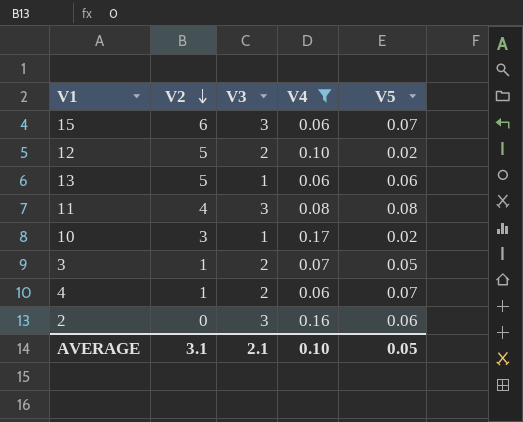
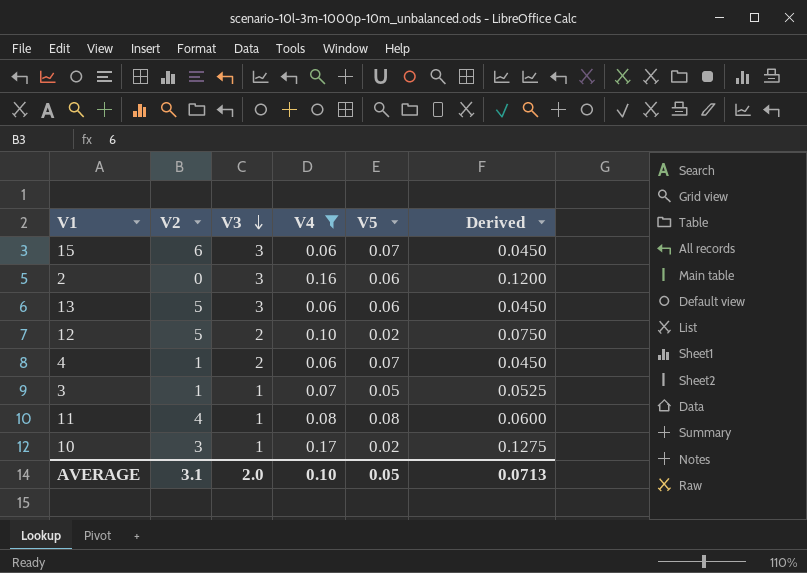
row order: V2 descending -> V3 descending
column Derived | formula: none -> [V4] * 0.75
13 | V3: 1 -> 3
3 | V3: 2 -> 1
11 | V3: 3 -> 1
AVERAGE | V3: 2.1 -> 2.0

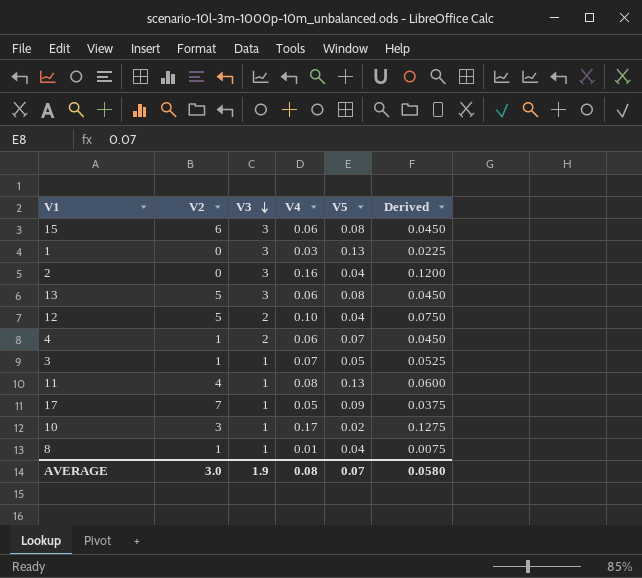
filter: V4 >= 0.06 -> none
15 | V5: 0.07 -> 0.08
2 | V5: 0.06 -> 0.04
13 | V5: 0.06 -> 0.08
12 | V5: 0.02 -> 0.04
11 | V5: 0.08 -> 0.13
AVERAGE | V2: 3.1 -> 3.0
AVERAGE | V3: 2.0 -> 1.9
AVERAGE | V4: 0.10 -> 0.08
AVERAGE | V5: 0.05 -> 0.07
AVERAGE | Derived: 0.0713 -> 0.0580

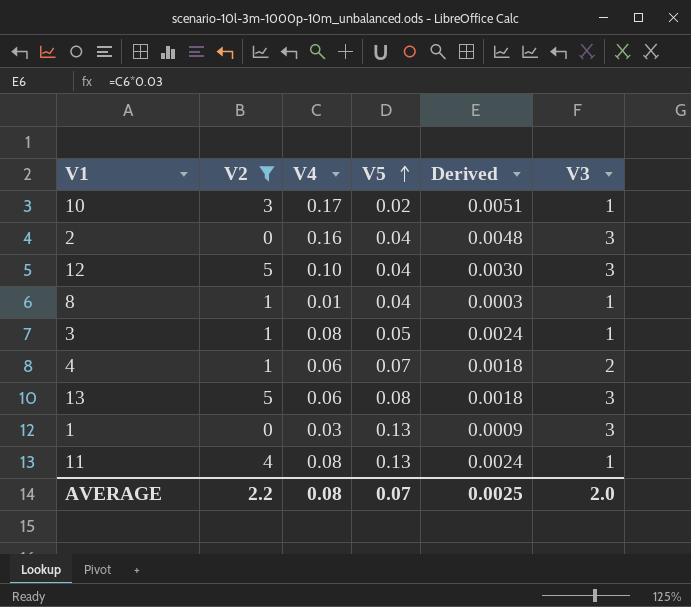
filter: none -> V2 <= 5
row order: V3 descending -> V5 ascending
column Derived | formula: [V4] * 0.75 -> [V4] * 0.03
column V3 | position: 3 -> 6
12 | V3: 2 -> 3
3 | V4: 0.07 -> 0.08
AVERAGE | V2: 3.0 -> 2.2
AVERAGE | Derived: 0.0580 -> 0.0025
AVERAGE | V3: 1.9 -> 2.0

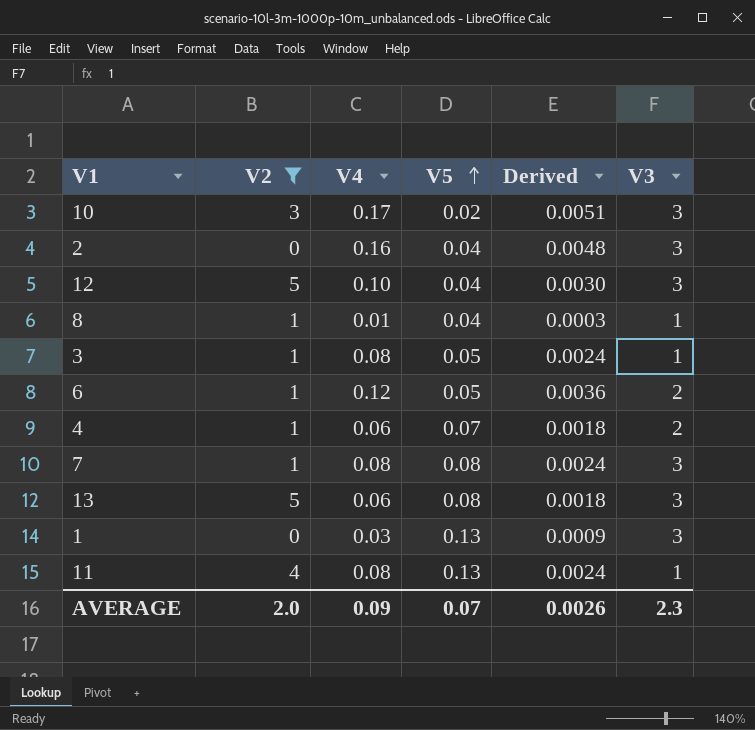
10 | V3: 1 -> 3
row 6: none -> 1 | 0.12 | 0.05 | 0.0036 | 2
row 7: none -> 1 | 0.08 | 0.08 | 0.0024 | 3
AVERAGE | V2: 2.2 -> 2.0
AVERAGE | V4: 0.08 -> 0.09
AVERAGE | Derived: 0.0025 -> 0.0026
AVERAGE | V3: 2.0 -> 2.3

